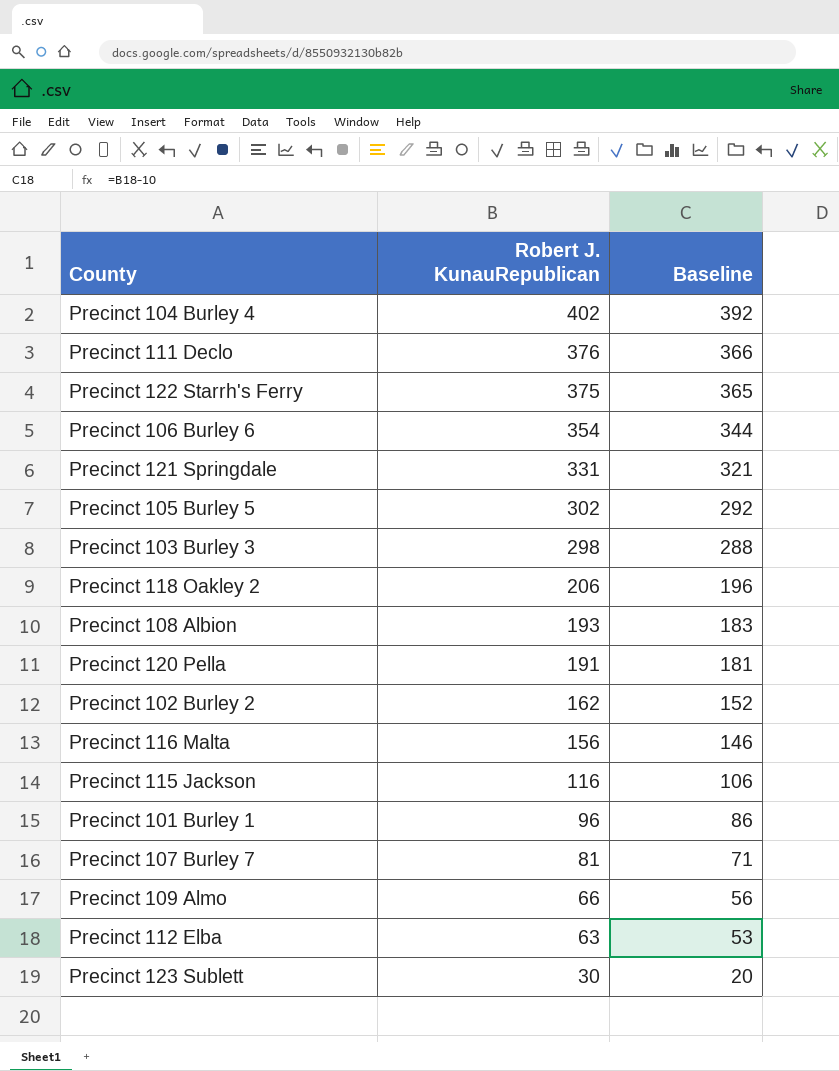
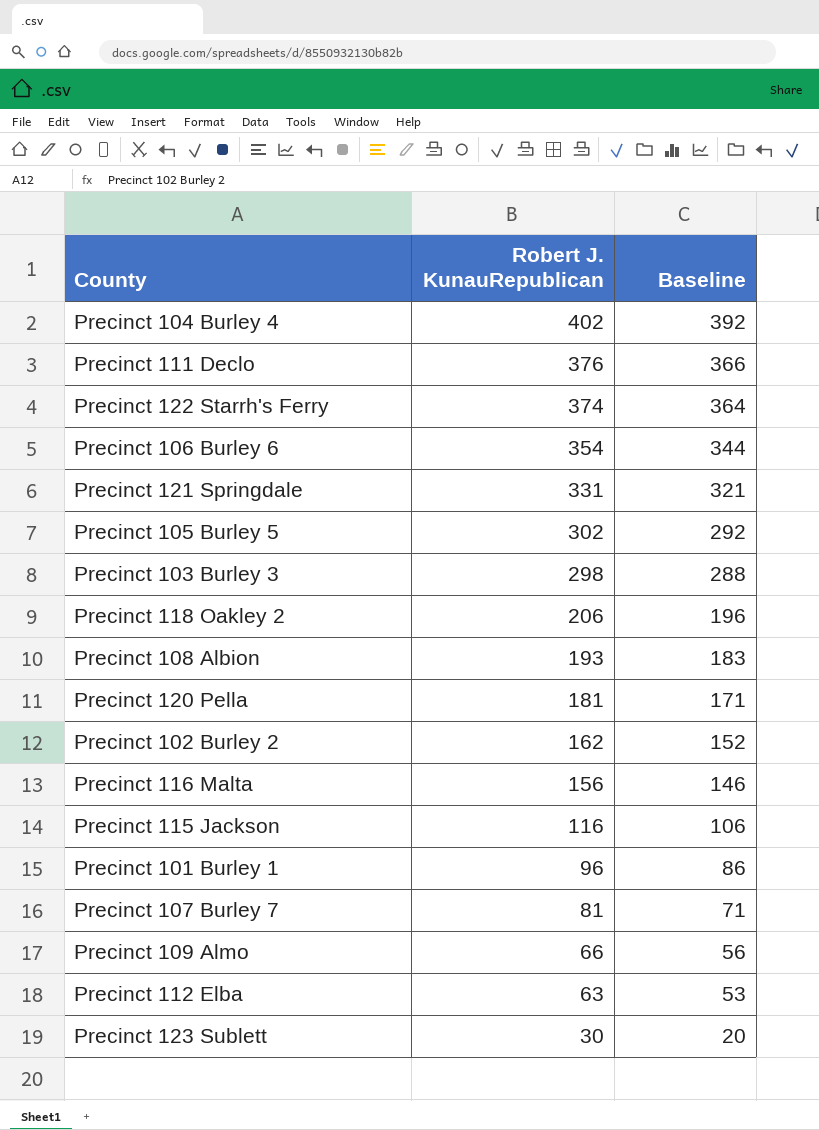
Precinct 122 Starrh's Ferry | Robert J. KunauRepublican: 375 -> 374
Precinct 122 Starrh's Ferry | Baseline: 365 -> 364
Precinct 120 Pella | Robert J. KunauRepublican: 191 -> 181
Precinct 120 Pella | Baseline: 181 -> 171

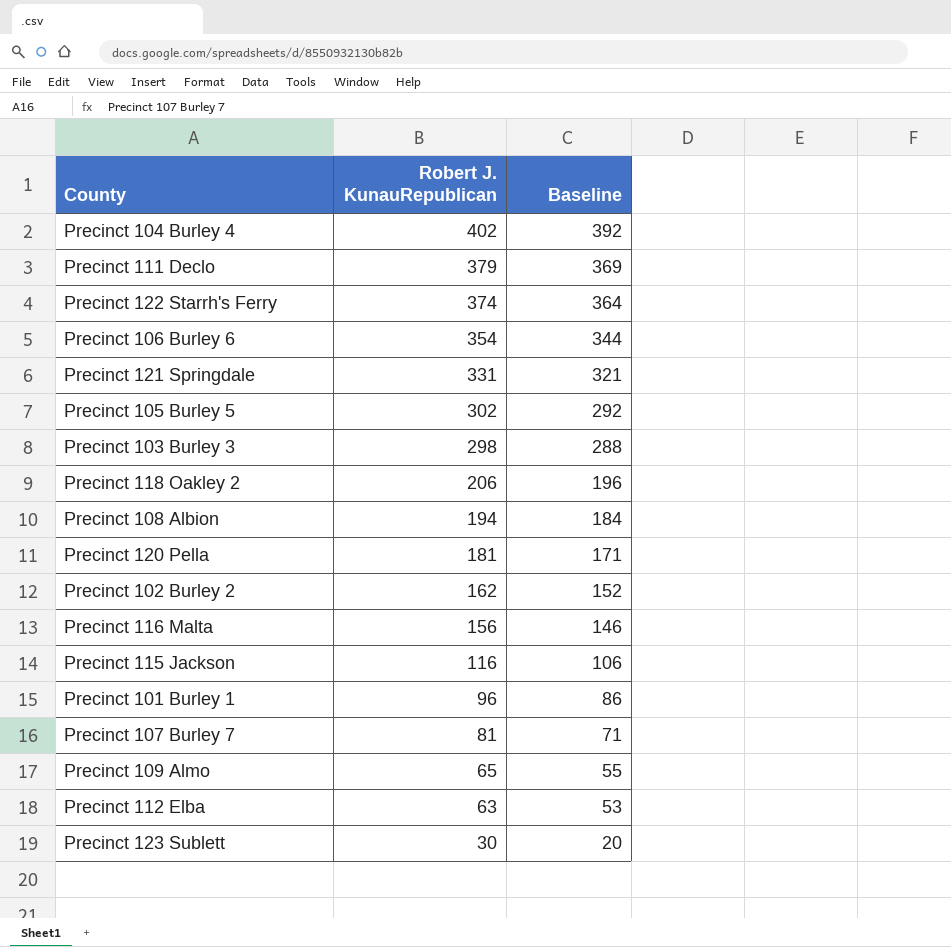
Precinct 111 Declo | Robert J. KunauRepublican: 376 -> 379
Precinct 111 Declo | Baseline: 366 -> 369
Precinct 108 Albion | Robert J. KunauRepublican: 193 -> 194
Precinct 108 Albion | Baseline: 183 -> 184
Precinct 109 Almo | Robert J. KunauRepublican: 66 -> 65
Precinct 109 Almo | Baseline: 56 -> 55

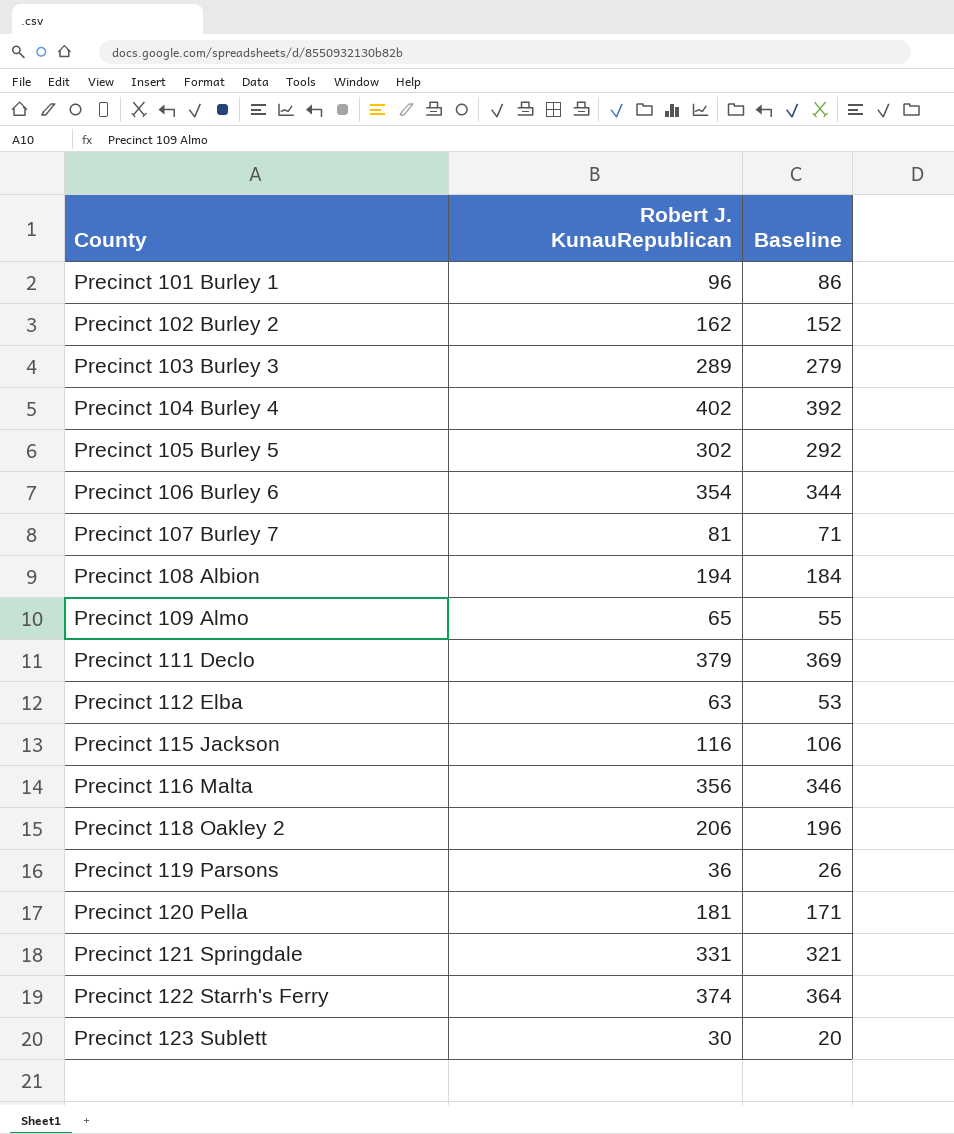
row order: Robert J. KunauRepublican descending -> County ascending
Precinct 103 Burley 3 | Robert J. KunauRepublican: 298 -> 289
Precinct 103 Burley 3 | Baseline: 288 -> 279
Precinct 116 Malta | Robert J. KunauRepublican: 156 -> 356
Precinct 116 Malta | Baseline: 146 -> 346
row Precinct 119 Parsons: none -> 36 | 26

